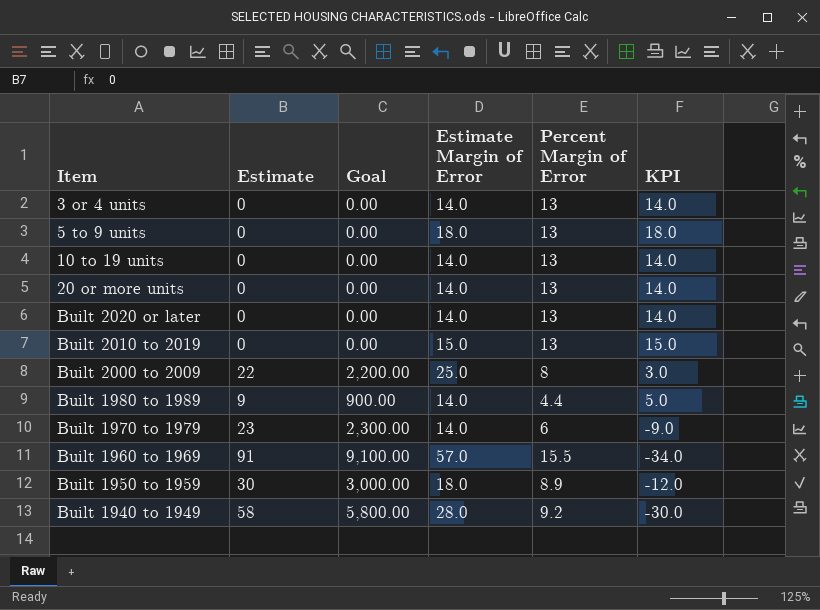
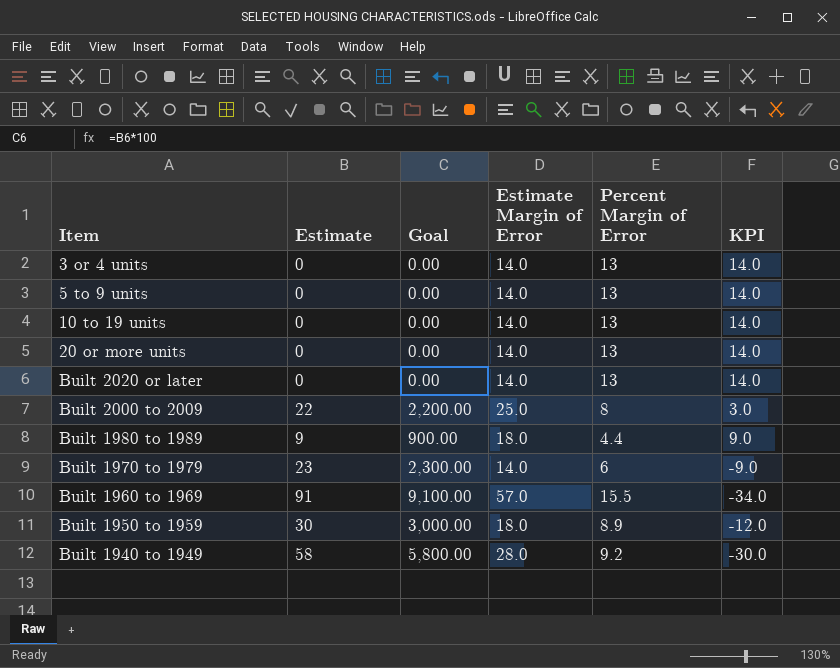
row Built 2010 to 2019: 0 | 0.00 | 15.0 | 13 | 15.0 -> none
5 to 9 units | Estimate Margin of Error: 18.0 -> 14.0
5 to 9 units | KPI: 18.0 -> 14.0
Built 1980 to 1989 | Estimate Margin of Error: 14.0 -> 18.0
Built 1980 to 1989 | KPI: 5.0 -> 9.0

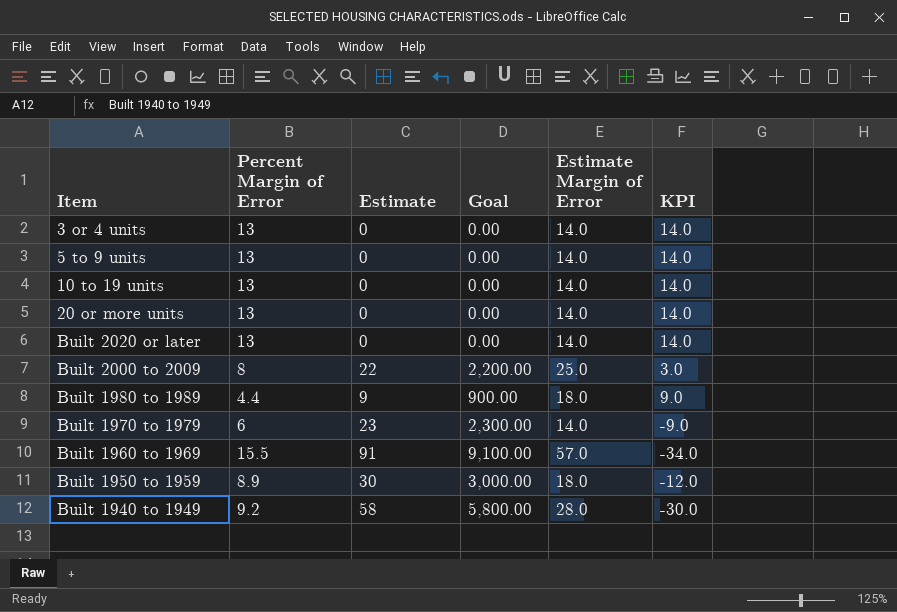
column Percent Margin of Error | position: 5 -> 2

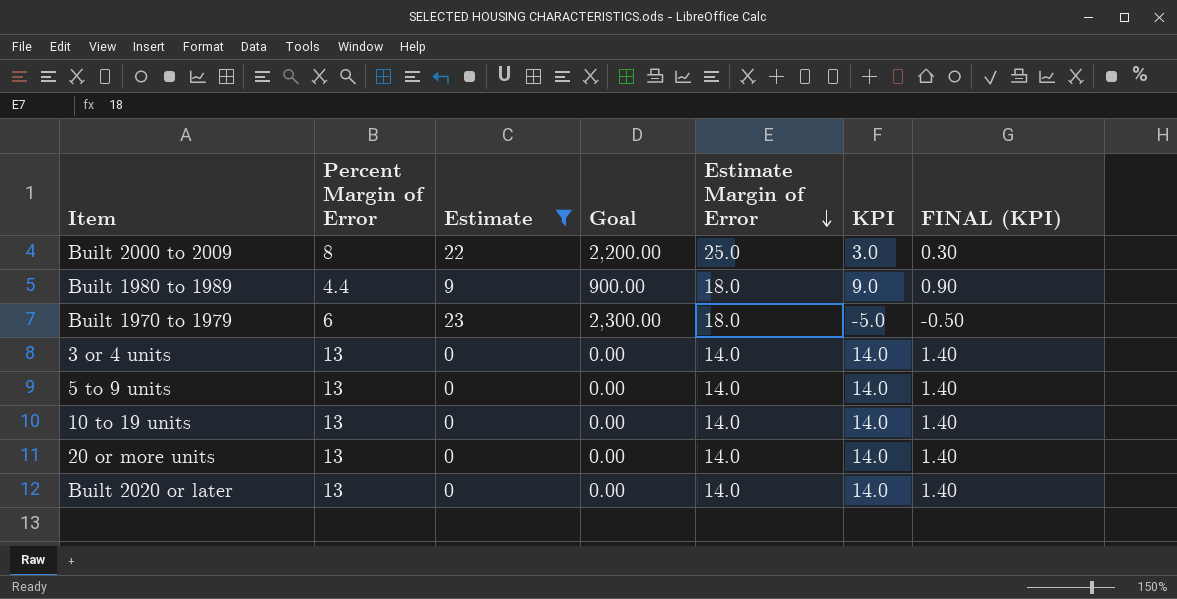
filter: none -> Estimate <= 23
row order: none -> Estimate Margin of Error descending
column FINAL (KPI) | formula: none -> [KPI] * 0.1
Built 1970 to 1979 | Estimate Margin of Error: 14.0 -> 18.0
Built 1970 to 1979 | KPI: -9.0 -> -5.0

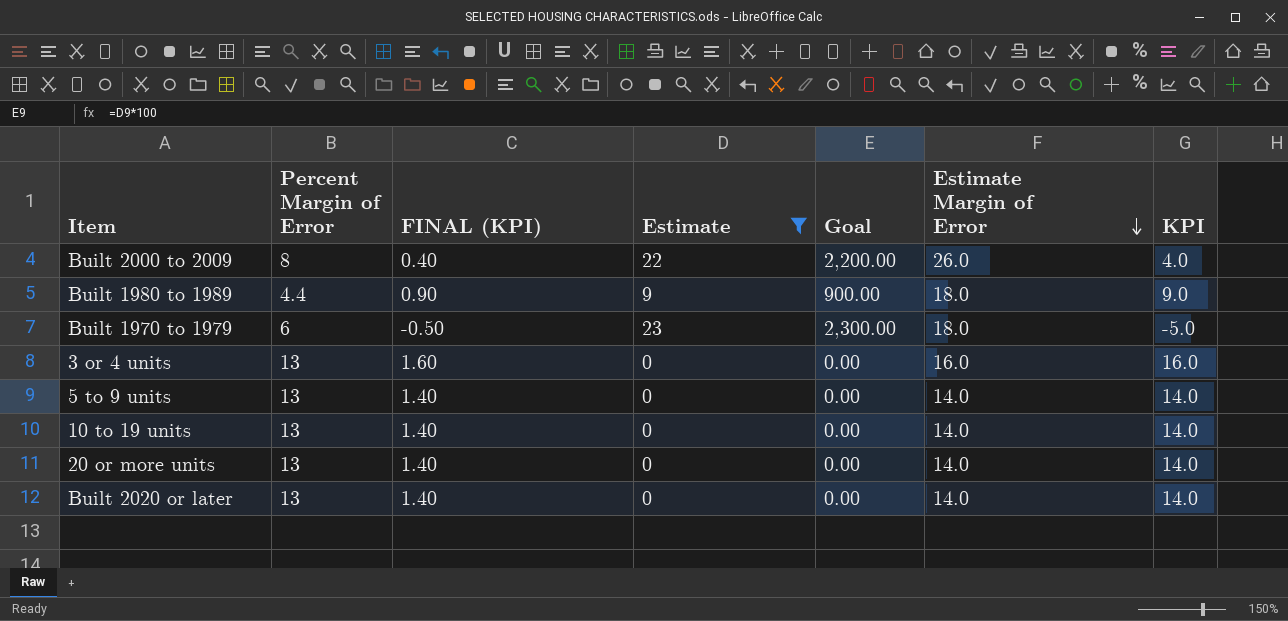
column FINAL (KPI) | position: 7 -> 3
Built 2000 to 2009 | FINAL (KPI): 0.30 -> 0.40
Built 2000 to 2009 | Estimate Margin of Error: 25.0 -> 26.0
Built 2000 to 2009 | KPI: 3.0 -> 4.0
3 or 4 units | FINAL (KPI): 1.40 -> 1.60
3 or 4 units | Estimate Margin of Error: 14.0 -> 16.0
3 or 4 units | KPI: 14.0 -> 16.0

